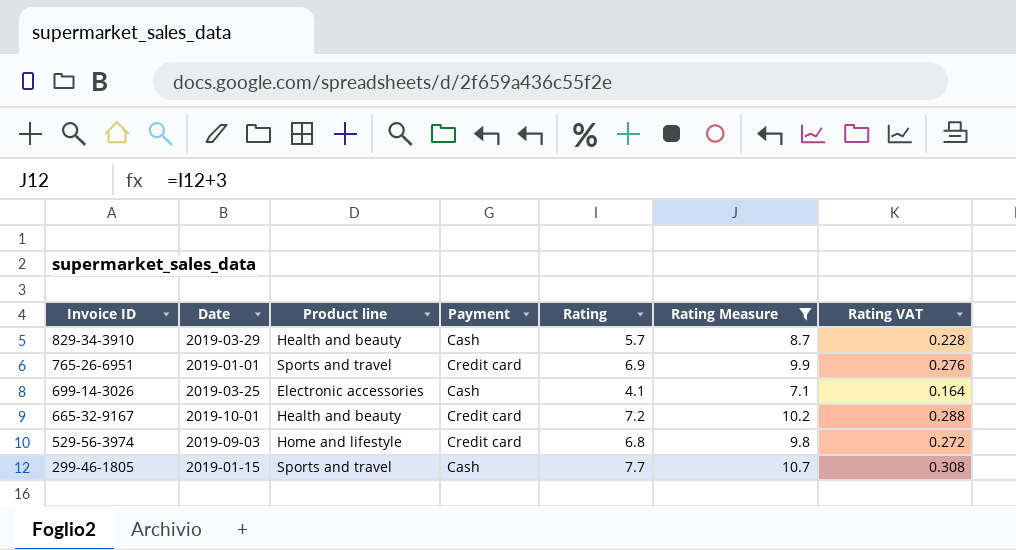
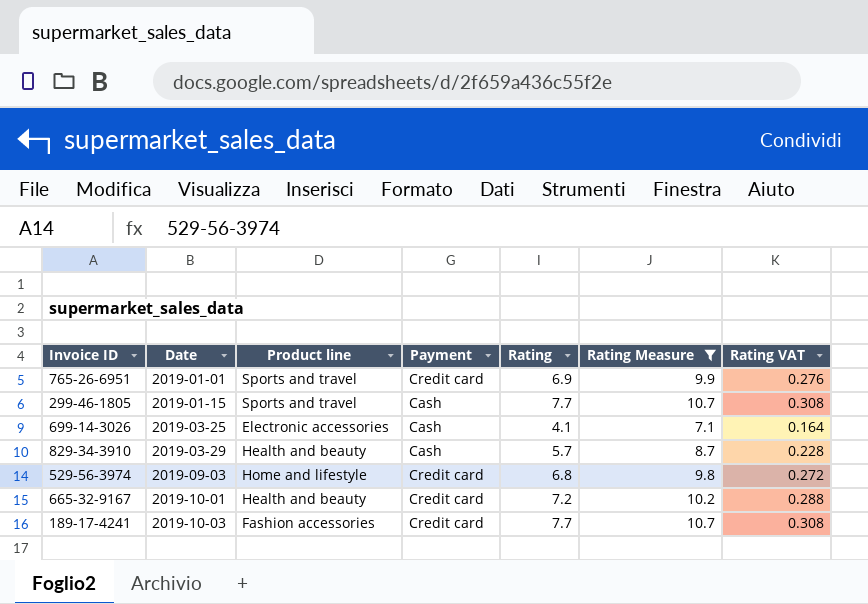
row order: Invoice ID descending -> Date ascending
row 189-17-4241: none -> 2019-10-03 | Fashion accessories | Credit card | 7.7 | 10.7 | 0.308

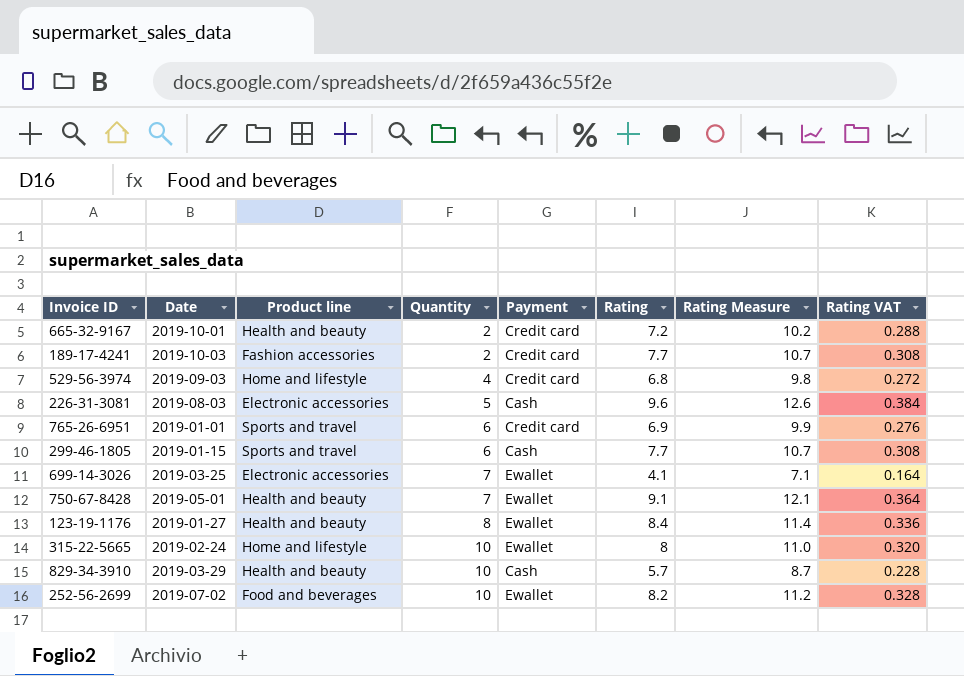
filter: Rating Measure <= 10.7 -> none
row order: Date ascending -> Quantity ascending
column Quantity | position: none -> 4
699-14-3026 | Payment: Cash -> Ewallet

